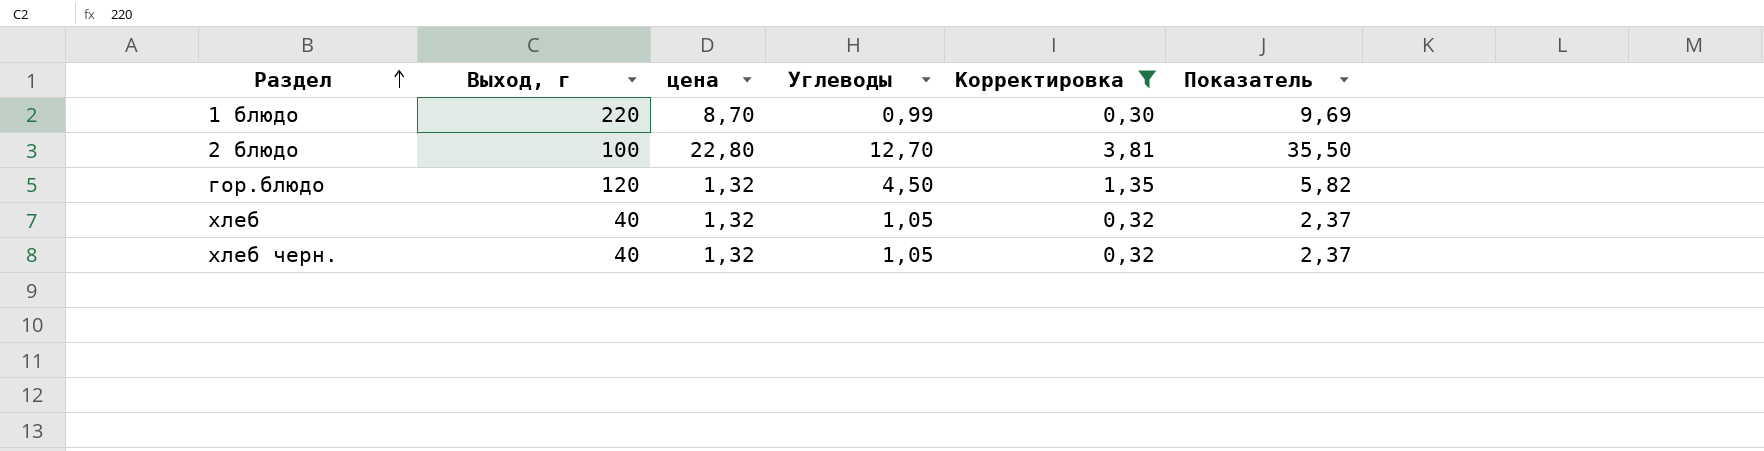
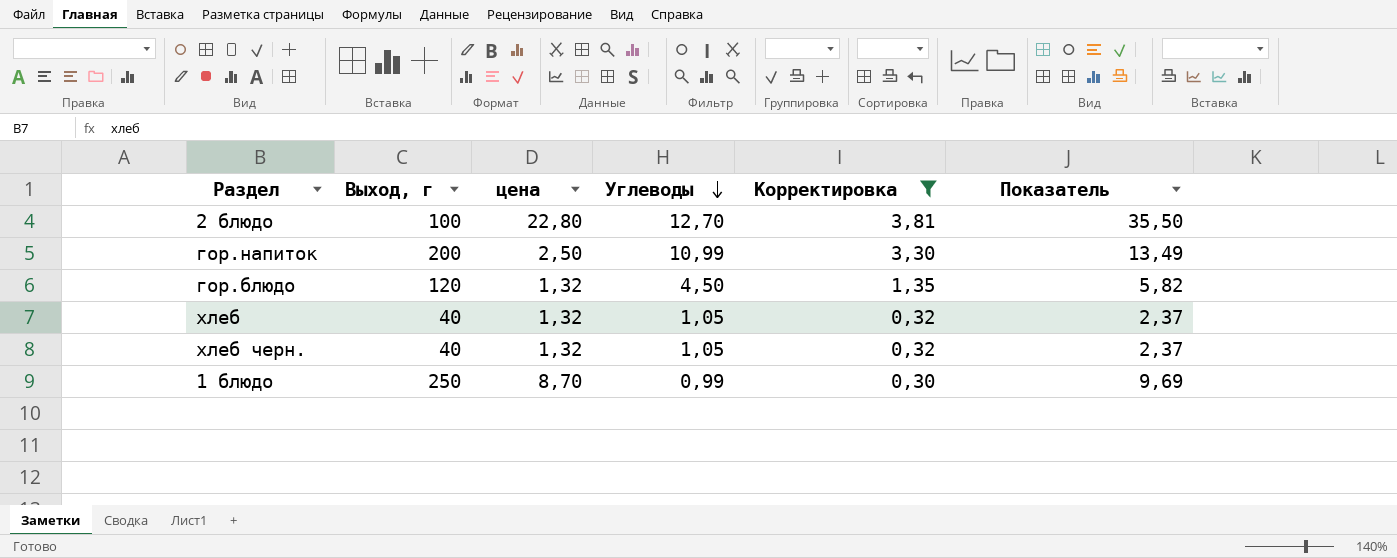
row order: Раздел ascending -> Углеводы descending
row гор.напиток: none -> 200 | 2,50 | 10,99 | 3,30 | 13,49
1 блюдо | Выход, г: 220 -> 250

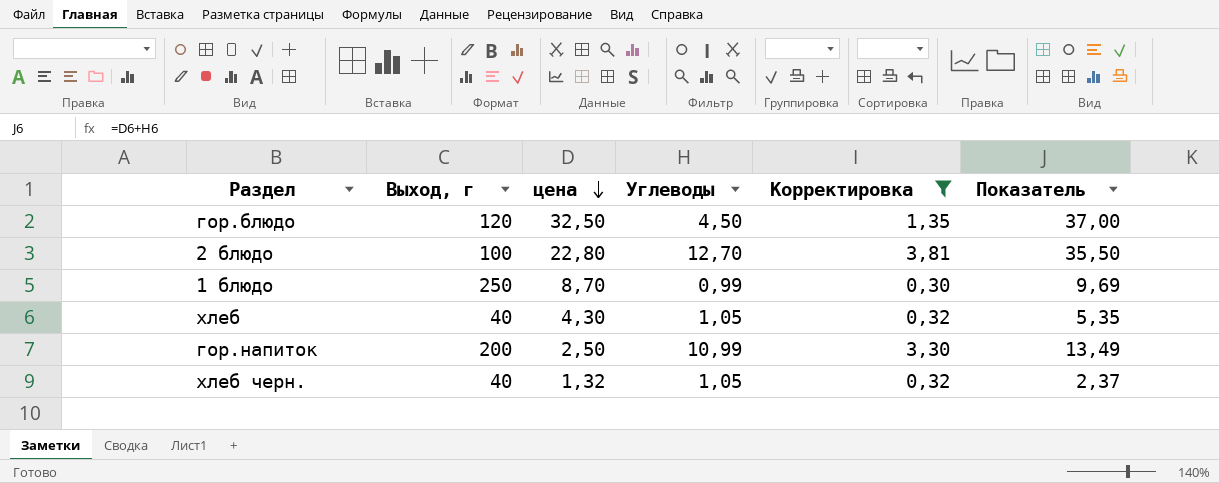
row order: Углеводы descending -> цена descending
гор.блюдо | цена: 1,32 -> 32,50
гор.блюдо | Показатель: 5,82 -> 37,00
хлеб | цена: 1,32 -> 4,30
хлеб | Показатель: 2,37 -> 5,35

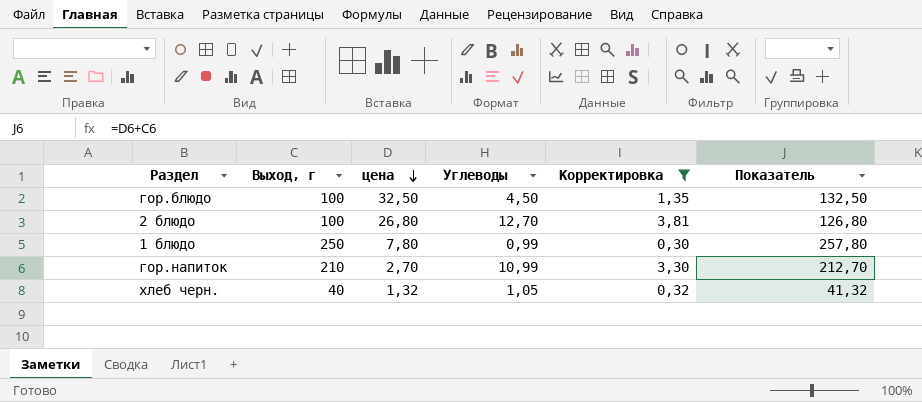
column Показатель | formula: [цена] + [Углеводы] -> [Выход, г] + [цена]
row хлеб: 40 | 4,30 | 1,05 | 0,32 | 5,35 -> none
гор.блюдо | Выход, г: 120 -> 100
2 блюдо | цена: 22,80 -> 26,80
1 блюдо | цена: 8,70 -> 7,80
гор.напиток | Выход, г: 200 -> 210
гор.напиток | цена: 2,50 -> 2,70

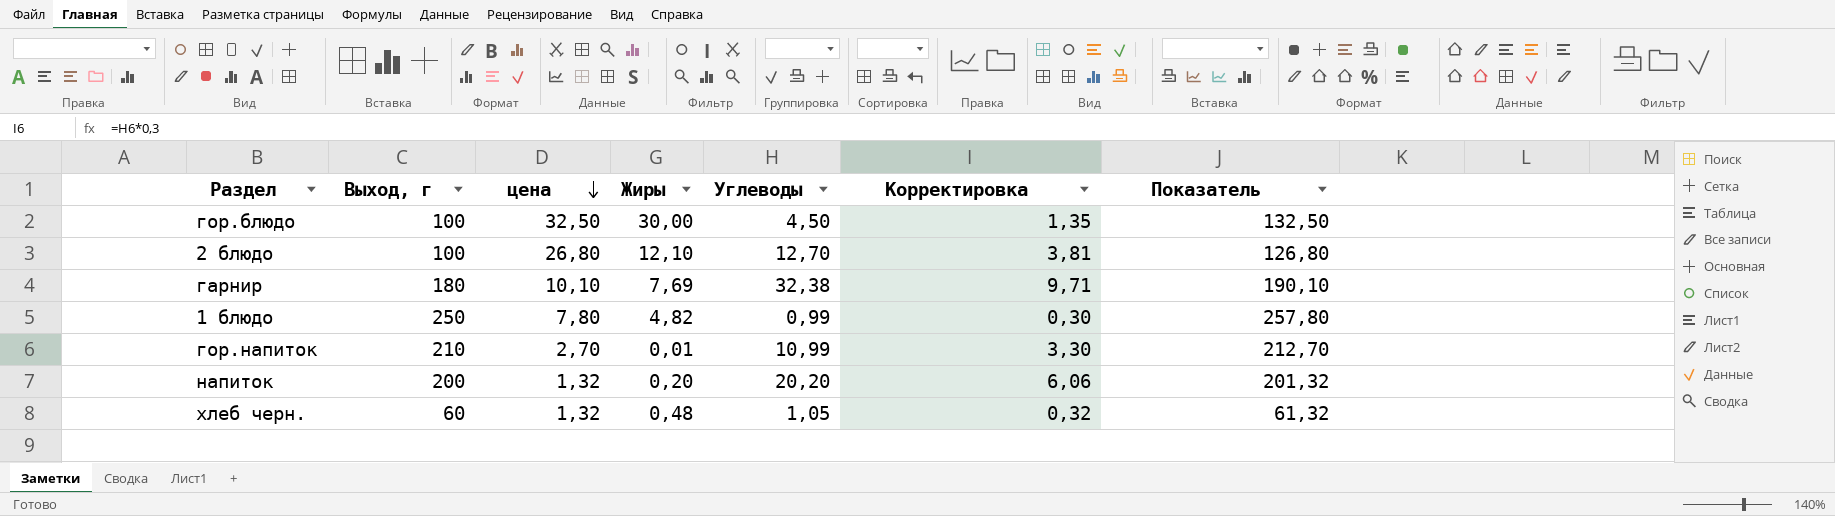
filter: Корректировка <= 3,81 -> none
column Жиры | position: none -> 4
хлеб черн. | Выход, г: 40 -> 60
хлеб черн. | Показатель: 41,32 -> 61,32

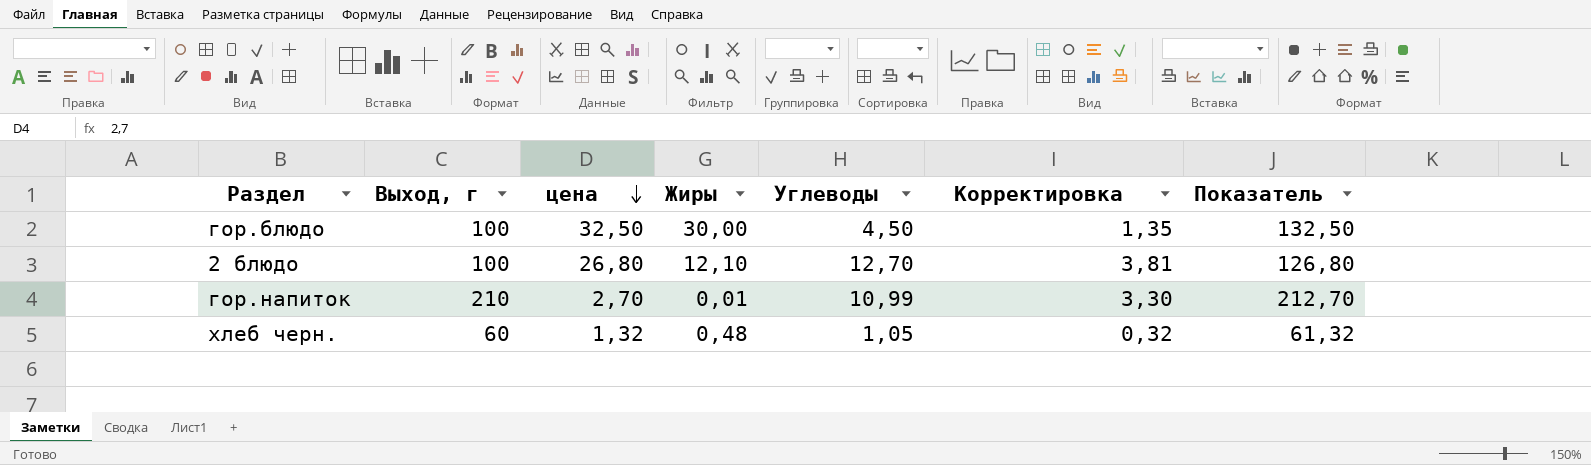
row гарнир: 180 | 10,10 | 7,69 | 32,38 | 9,71 | 190,10 -> none
row 1 блюдо: 250 | 7,80 | 4,82 | 0,99 | 0,30 | 257,80 -> none
row напиток: 200 | 1,32 | 0,20 | 20,20 | 6,06 | 201,32 -> none

